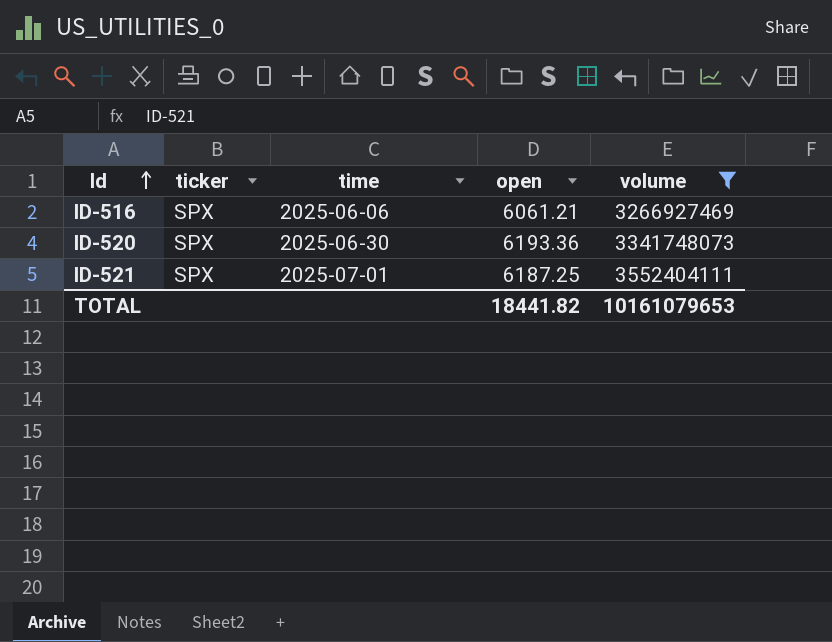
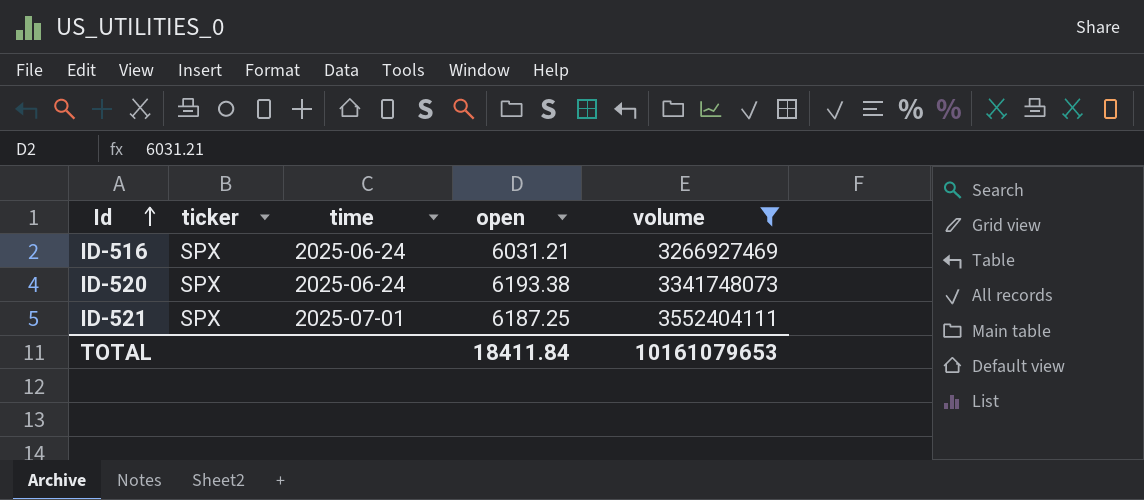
ID-516 | time: 2025-06-06 -> 2025-06-24
ID-516 | open: 6061.21 -> 6031.21
ID-520 | time: 2025-06-30 -> 2025-06-24
ID-520 | open: 6193.36 -> 6193.38
TOTAL | open: 18441.82 -> 18411.84

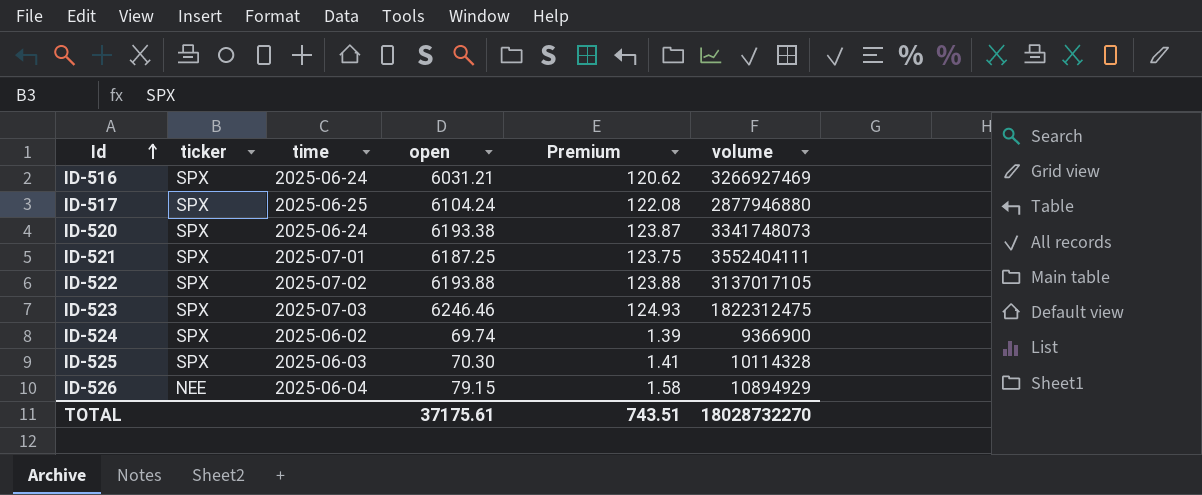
filter: volume >= 3266927469 -> none
column Premium | formula: none -> [open] * 0.02
TOTAL | open: 18411.84 -> 37175.61
TOTAL | volume: 10161079653 -> 18028732270

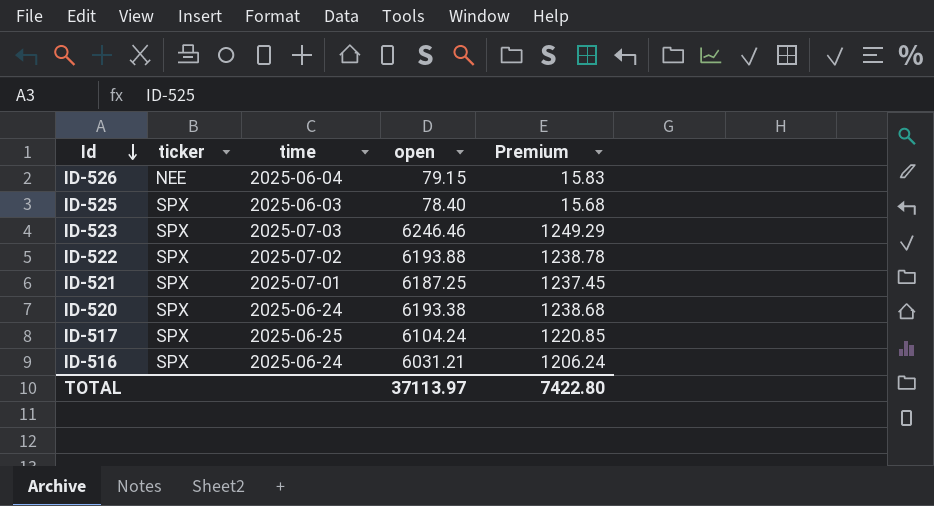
row order: Id ascending -> Id descending
column volume | position: 6 -> none
column Premium | formula: [open] * 0.02 -> [open] * 0.2
row ID-524: SPX | 2025-06-02 | 69.74 | 1.39 | 9366900 -> none
ID-525 | open: 70.30 -> 78.40
TOTAL | open: 37175.61 -> 37113.97
TOTAL | Premium: 743.51 -> 7422.80

